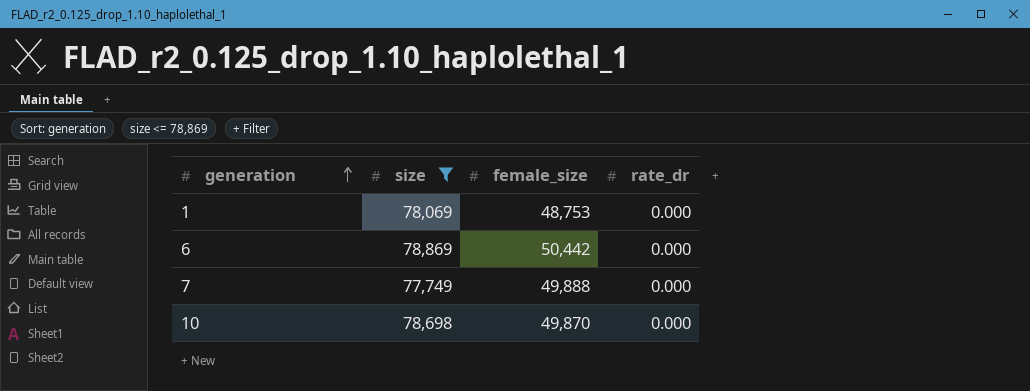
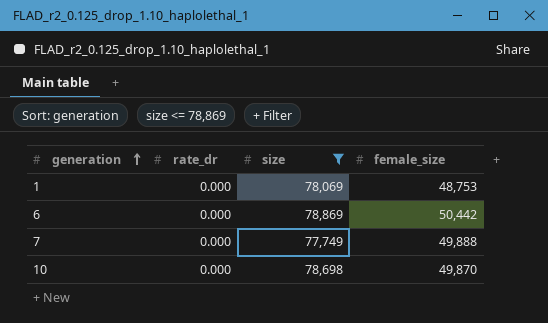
column rate_dr | position: 4 -> 2

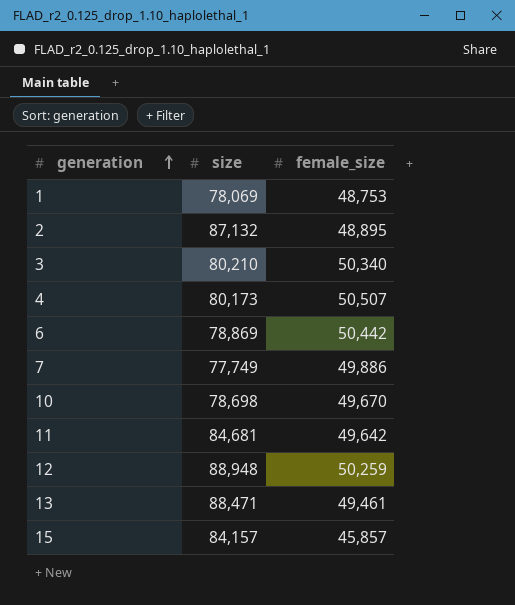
filter: size <= 78,869 -> none
column rate_dr | position: 2 -> none
7 | female_size: 49,888 -> 49,886
10 | female_size: 49,870 -> 49,670

